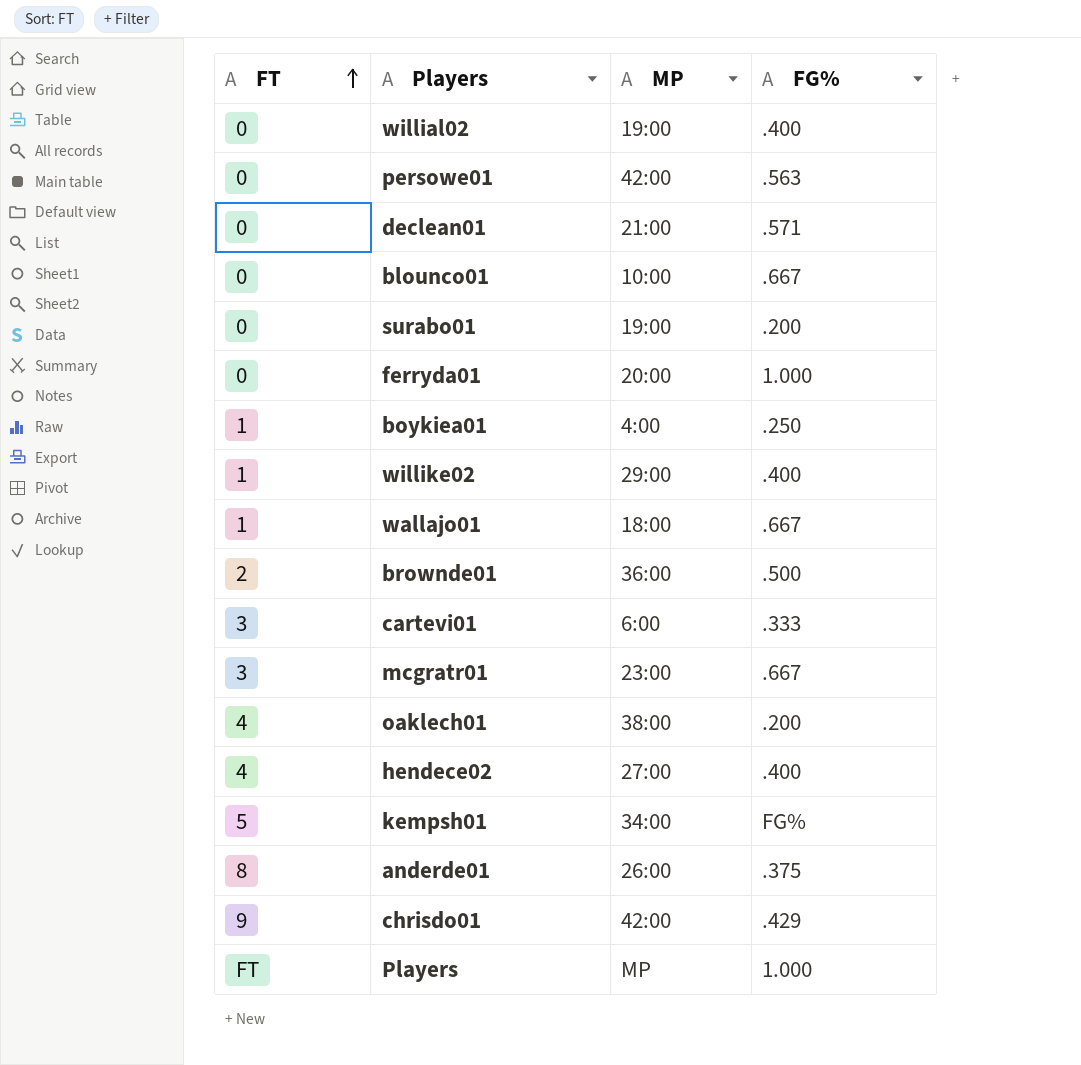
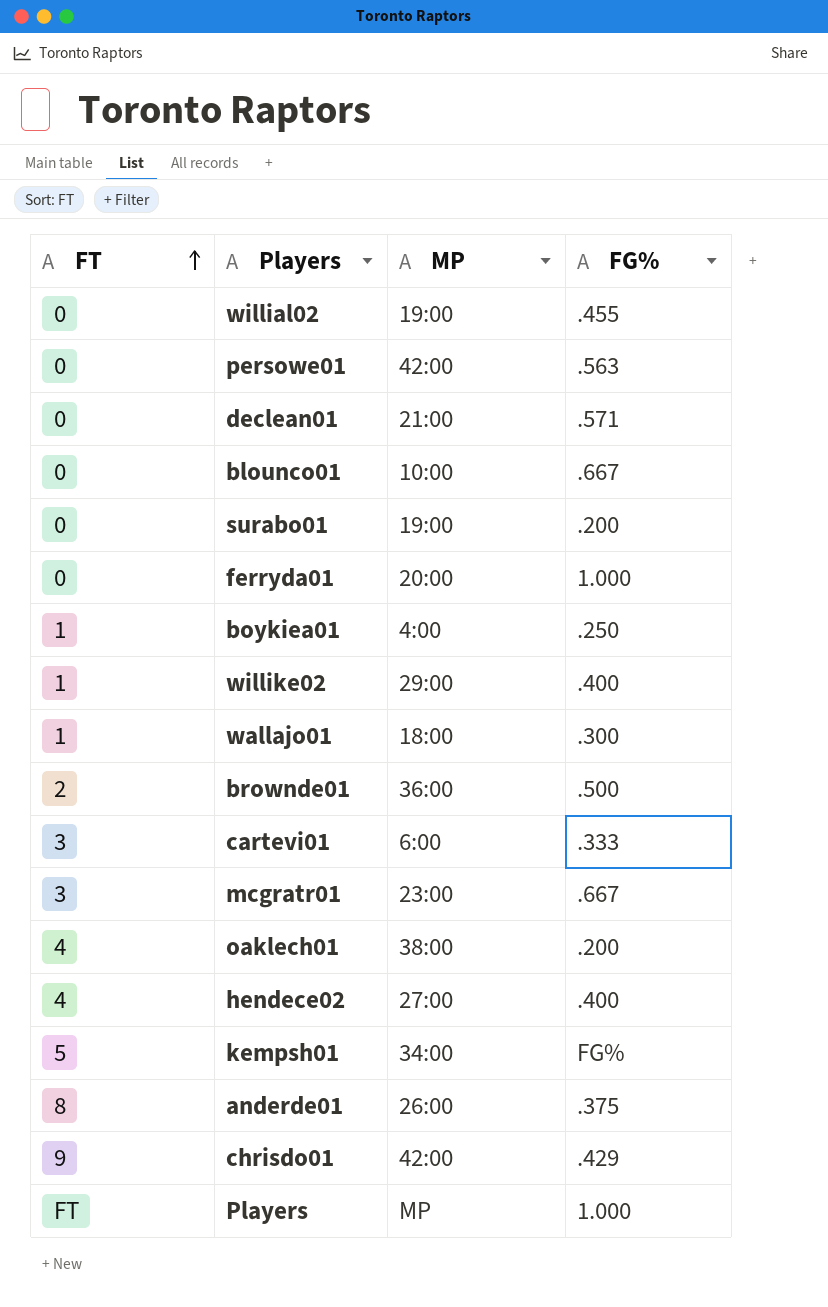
willial02 | FG%: .400 -> .455
wallajo01 | FG%: .667 -> .300

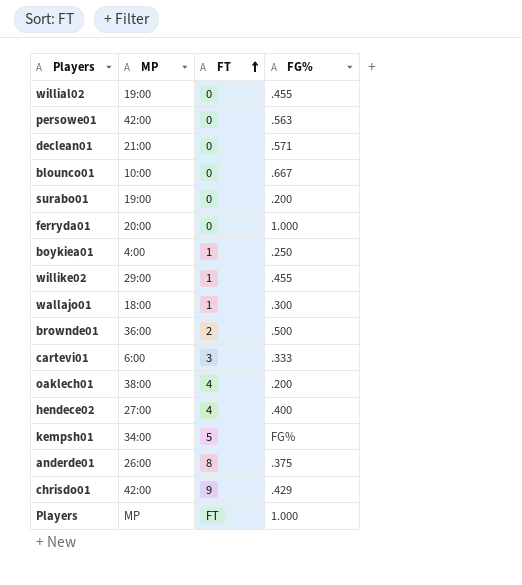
column FT | position: 1 -> 3
row mcgratr01: 3 | 23:00 | .667 -> none
willike02 | FG%: .400 -> .455

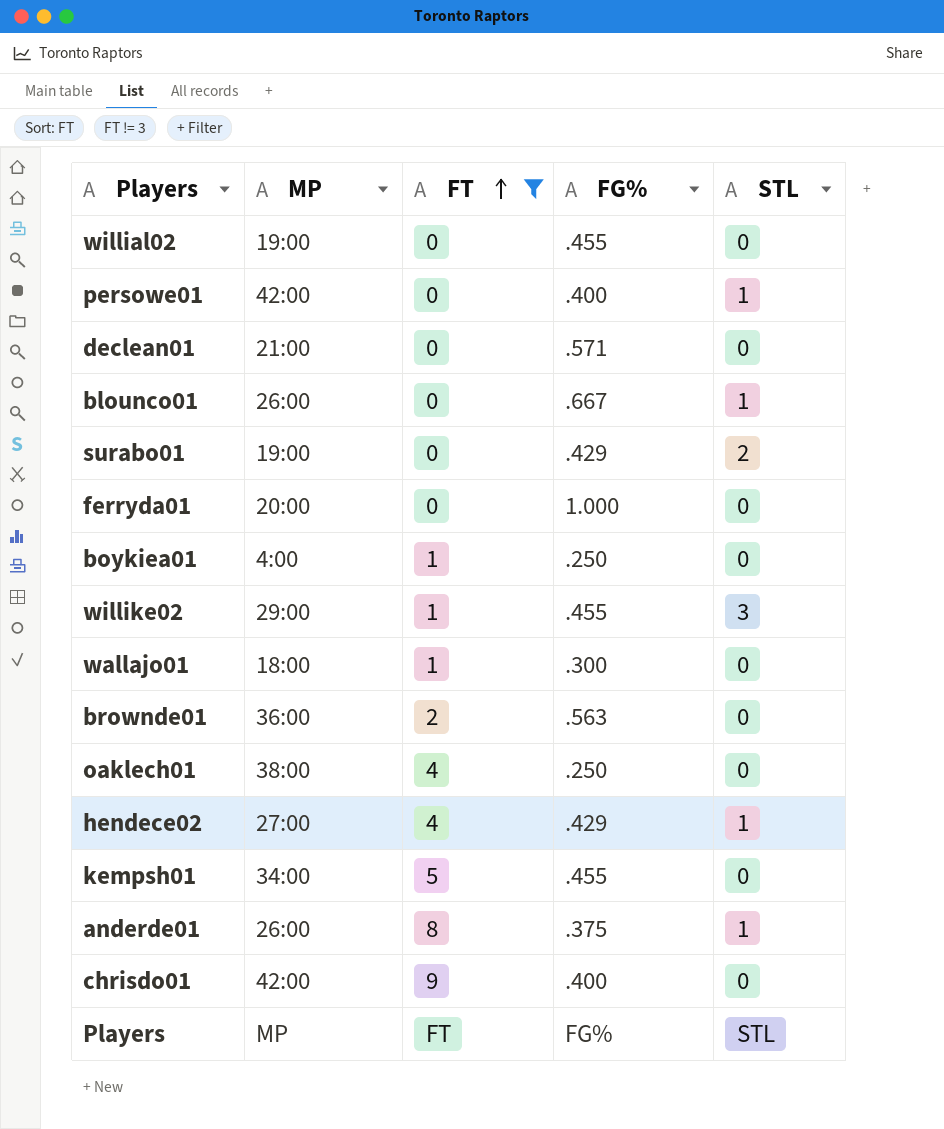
filter: none -> FT != 3
column STL | position: none -> 5
persowe01 | FG%: .563 -> .400
blounco01 | MP: 10:00 -> 26:00
surabo01 | FG%: .200 -> .429
brownde01 | FG%: .500 -> .563
oaklech01 | FG%: .200 -> .250
hendece02 | FG%: .400 -> .429
kempsh01 | FG%: FG% -> .455
chrisdo01 | FG%: .429 -> .400
Players | FG%: 1.000 -> FG%

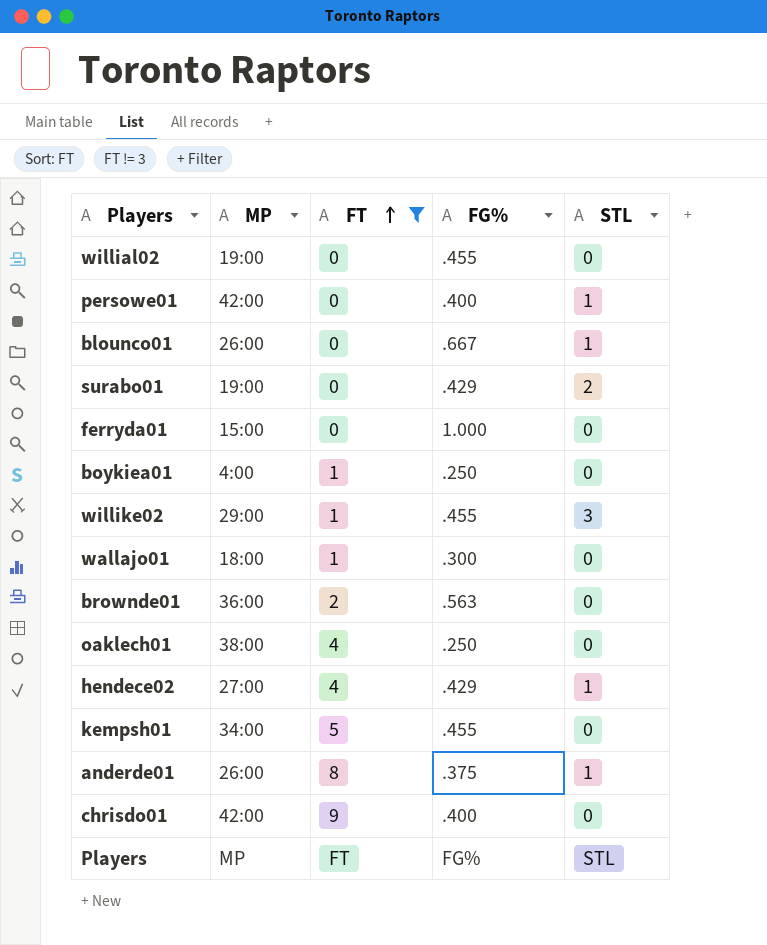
row declean01: 21:00 | 0 | .571 | 0 -> none
ferryda01 | MP: 20:00 -> 15:00

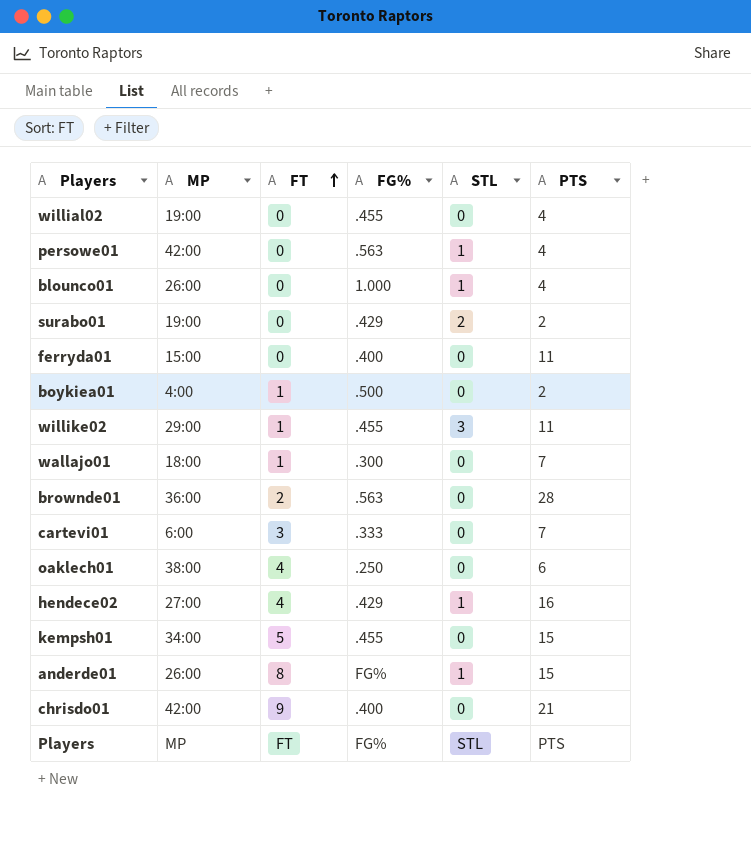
filter: FT != 3 -> none
column PTS | position: none -> 6
persowe01 | FG%: .400 -> .563
blounco01 | FG%: .667 -> 1.000
ferryda01 | FG%: 1.000 -> .400
boykiea01 | FG%: .250 -> .500
anderde01 | FG%: .375 -> FG%

